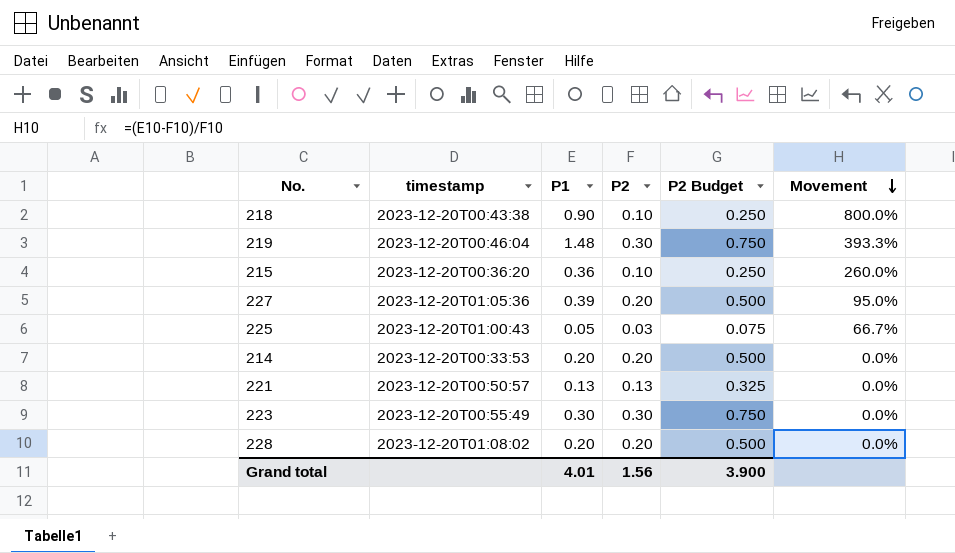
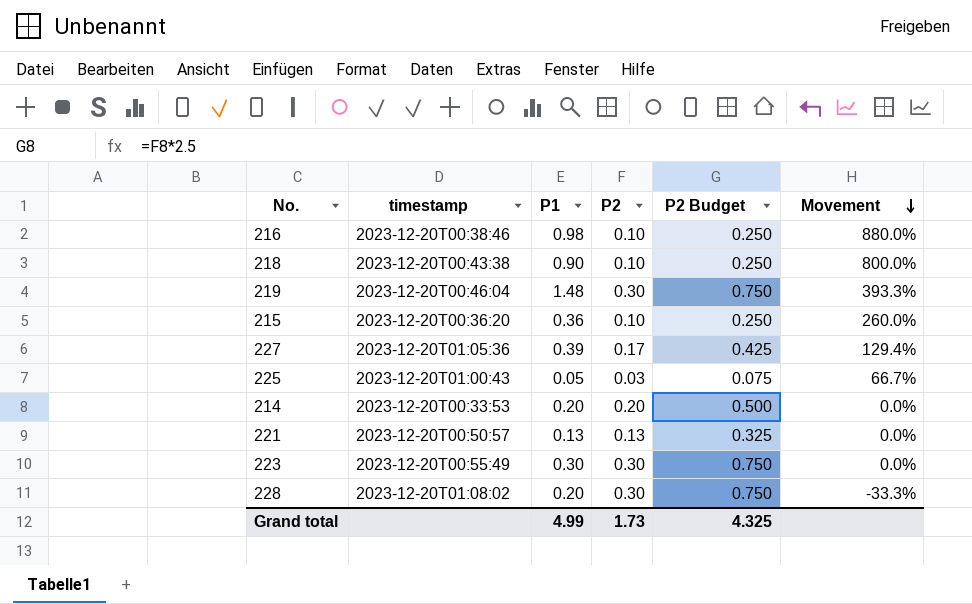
row 216: none -> 2023-12-20T00:38:46 | 0.98 | 0.10 | 0.250 | 880.0%
227 | P2: 0.20 -> 0.17
227 | P2 Budget: 0.500 -> 0.425
227 | Movement: 95.0% -> 129.4%
228 | P2: 0.20 -> 0.30
228 | P2 Budget: 0.500 -> 0.750
228 | Movement: 0.0% -> -33.3%
Grand total | P1: 4.01 -> 4.99
Grand total | P2: 1.56 -> 1.73
Grand total | P2 Budget: 3.900 -> 4.325

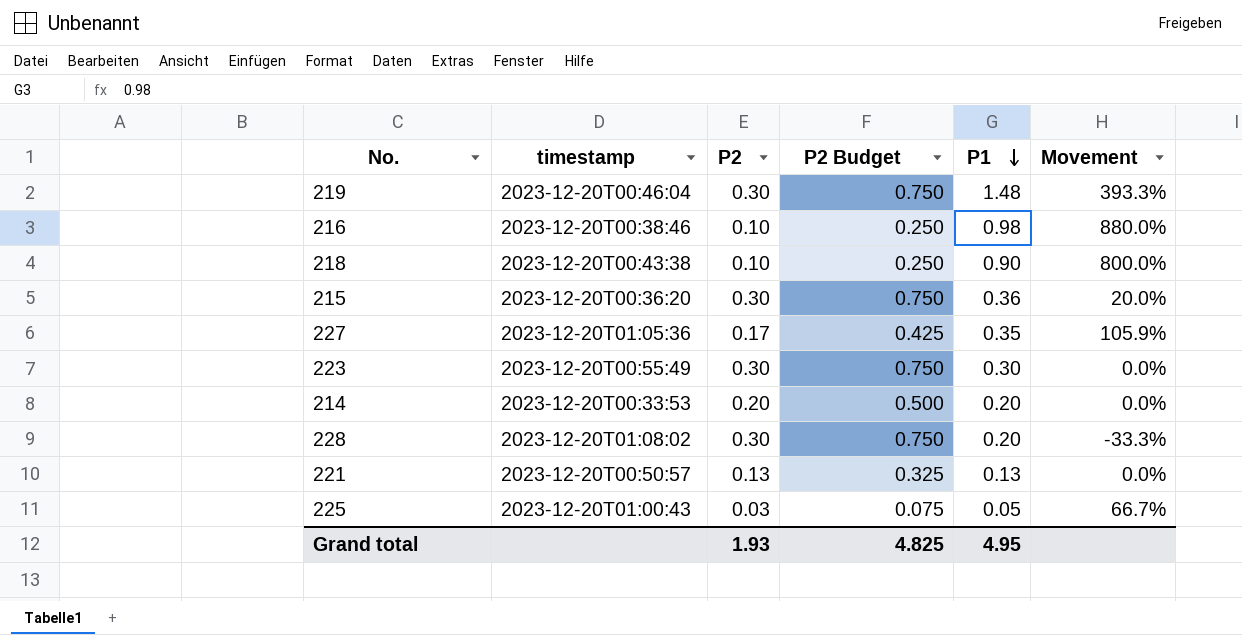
row order: Movement descending -> P1 descending
column P1 | position: 3 -> 5
215 | P2: 0.10 -> 0.30
215 | P2 Budget: 0.250 -> 0.750
215 | Movement: 260.0% -> 20.0%
227 | P1: 0.39 -> 0.35
227 | Movement: 129.4% -> 105.9%
Grand total | P2: 1.73 -> 1.93
Grand total | P2 Budget: 4.325 -> 4.825
Grand total | P1: 4.99 -> 4.95

